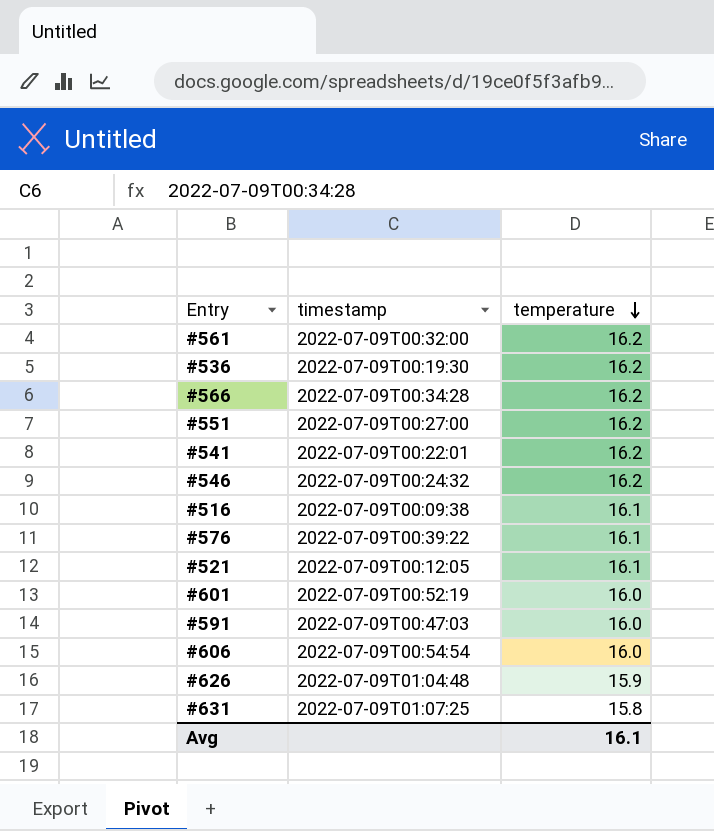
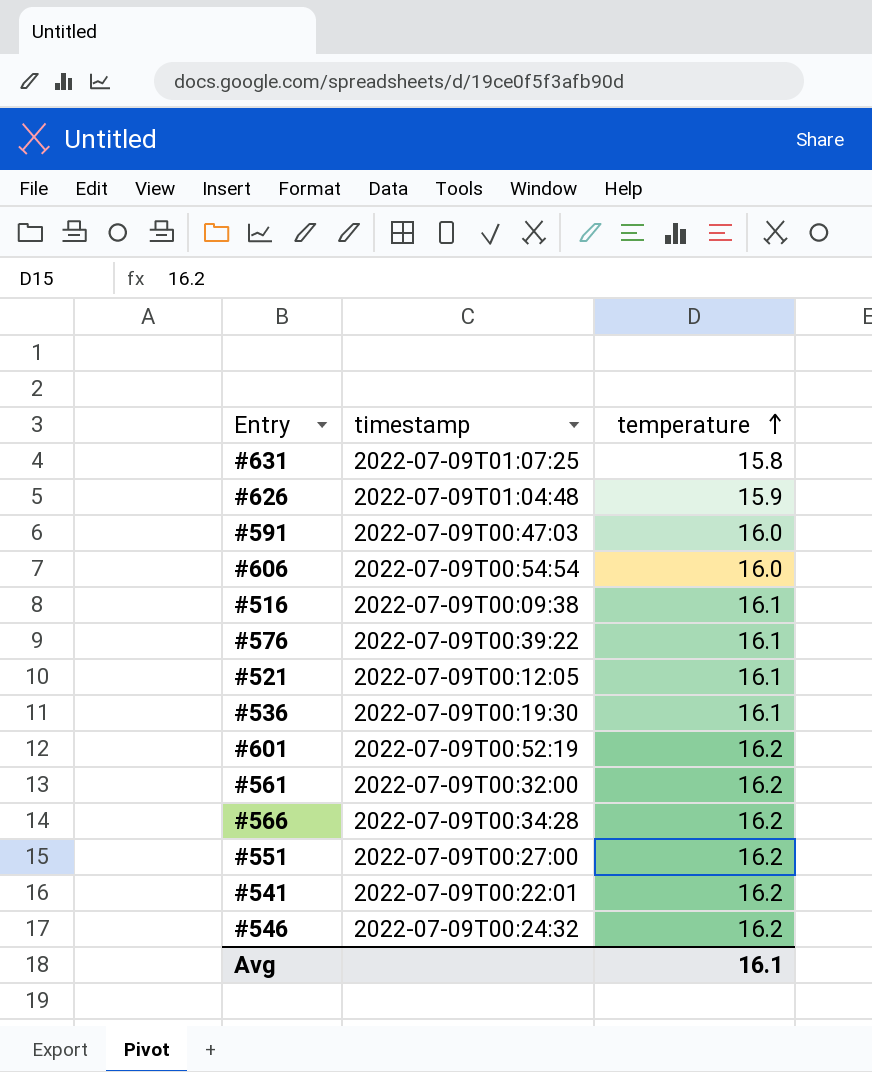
row order: temperature descending -> temperature ascending
#536 | temperature: 16.2 -> 16.1
#601 | temperature: 16.0 -> 16.2

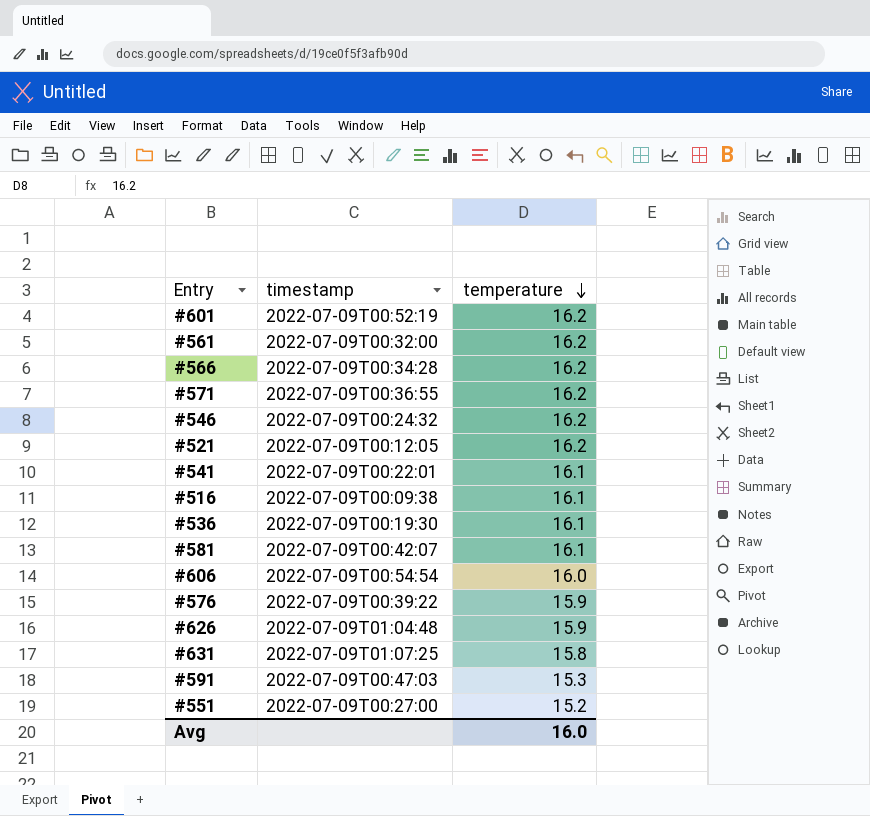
row order: temperature ascending -> temperature descending
row #571: none -> 2022-07-09T00:36:55 | 16.2
#521 | temperature: 16.1 -> 16.2
#541 | temperature: 16.2 -> 16.1
row #581: none -> 2022-07-09T00:42:07 | 16.1
#576 | temperature: 16.1 -> 15.9
#591 | temperature: 16.0 -> 15.3
#551 | temperature: 16.2 -> 15.2
Avg | temperature: 16.1 -> 16.0

